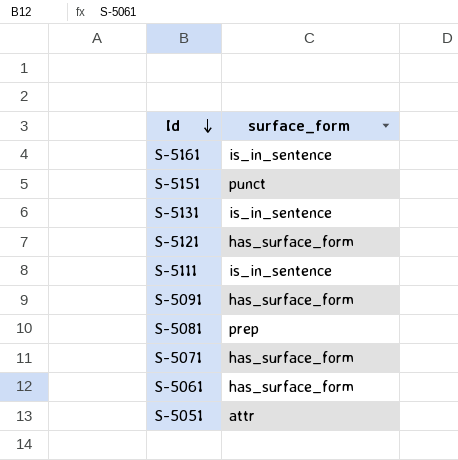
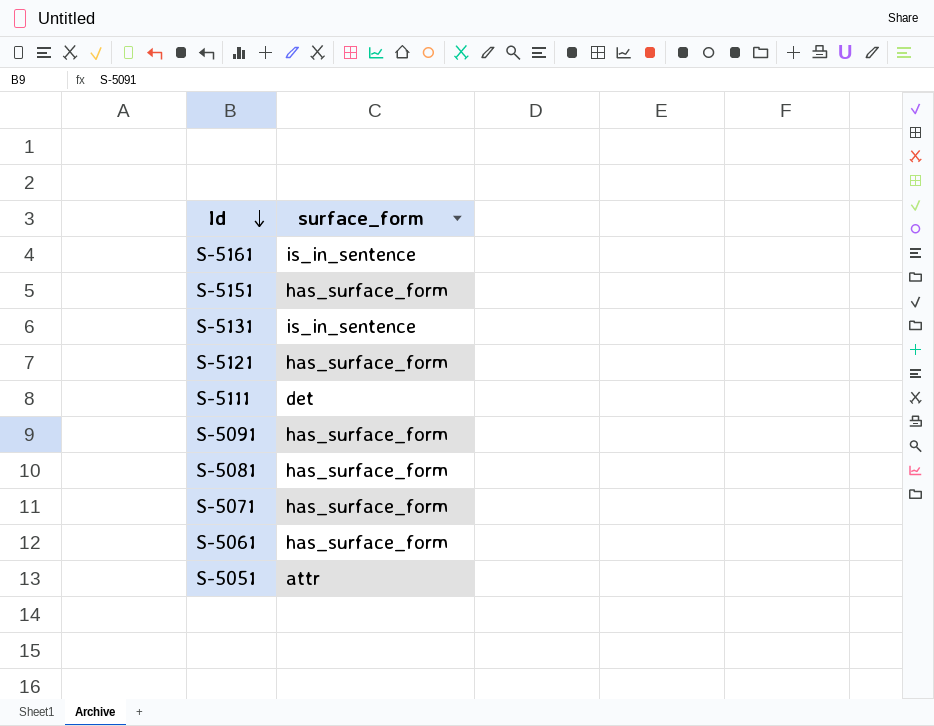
S-5151 | surface_form: punct -> has_surface_form
S-5111 | surface_form: is_in_sentence -> det
S-5081 | surface_form: prep -> has_surface_form

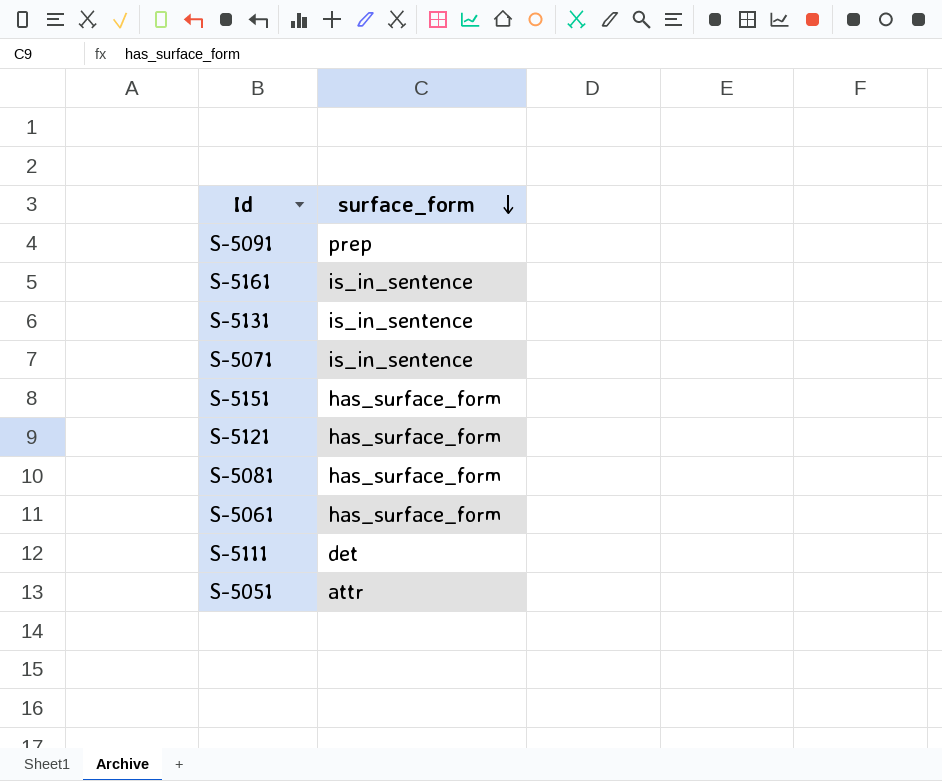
row order: Id descending -> surface_form descending
S-5091 | surface_form: has_surface_form -> prep
S-5071 | surface_form: has_surface_form -> is_in_sentence

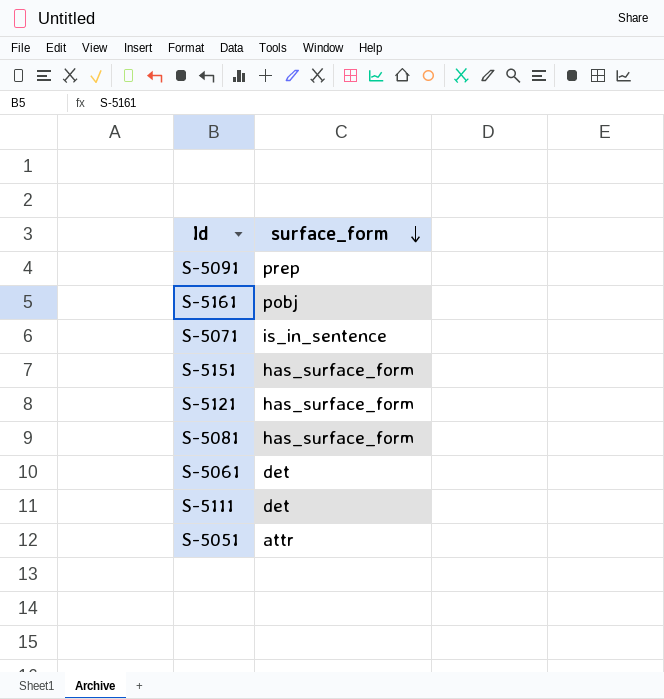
row S-5131: is_in_sentence -> none
S-5161 | surface_form: is_in_sentence -> pobj
S-5061 | surface_form: has_surface_form -> det

